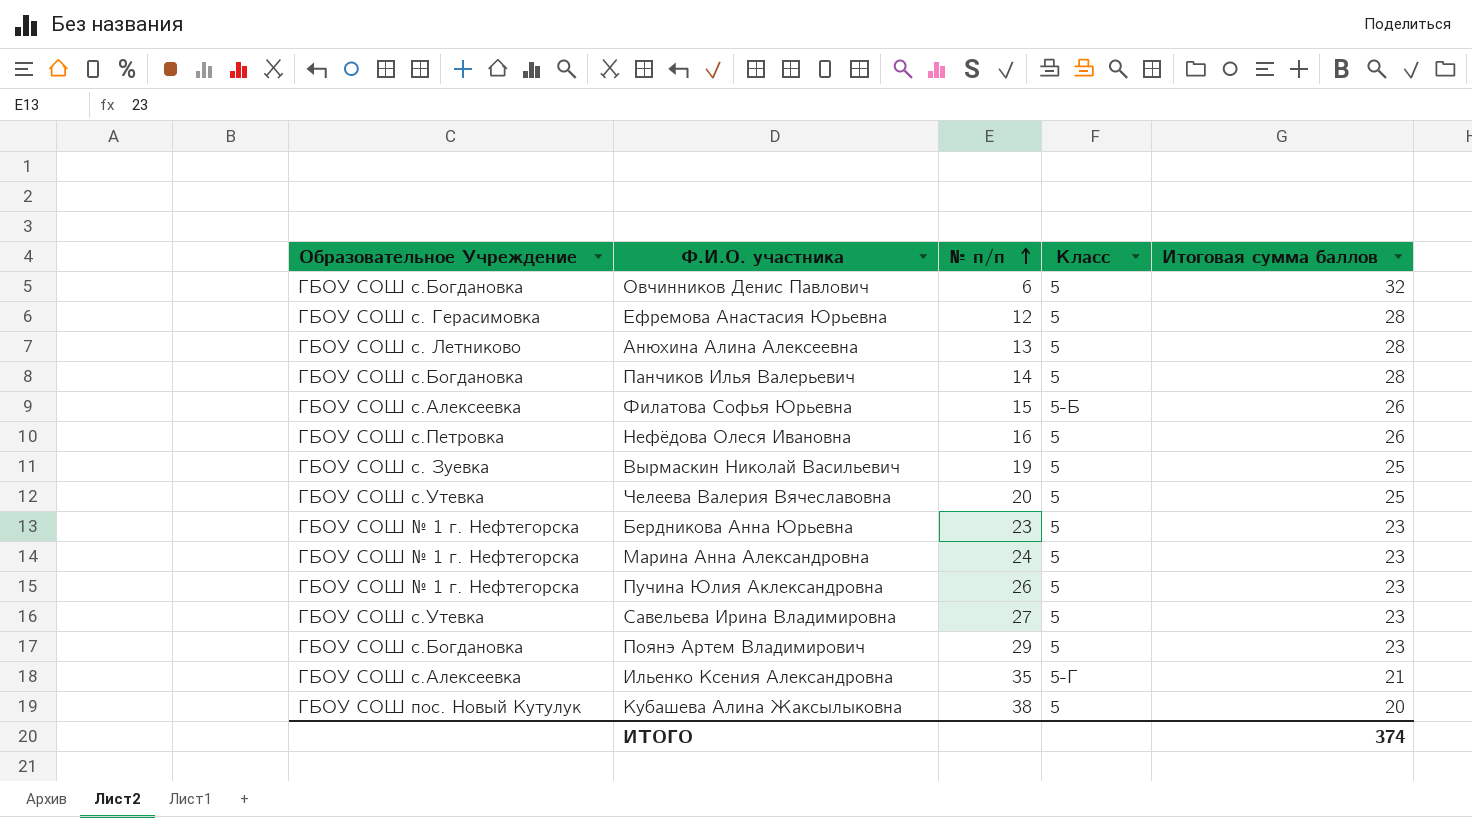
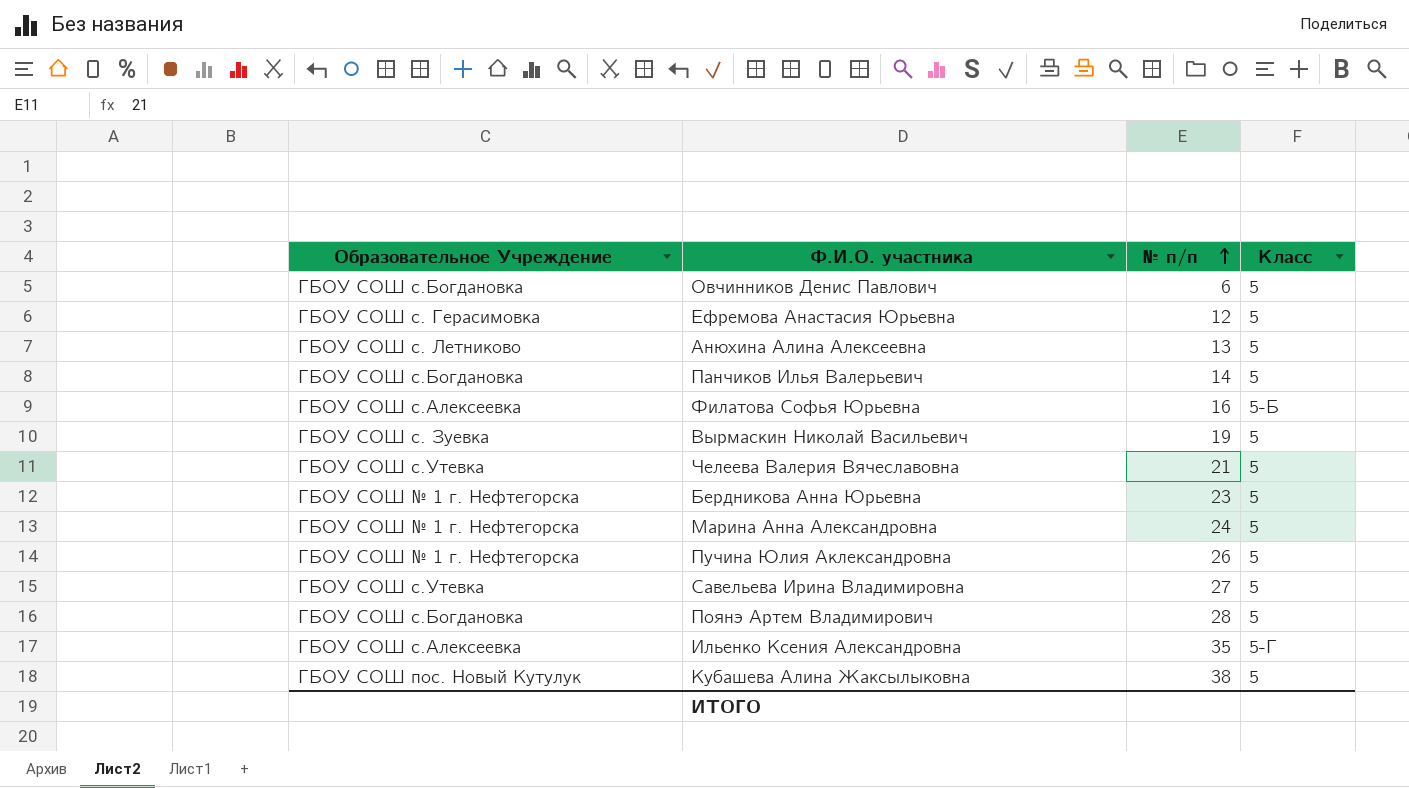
column Итоговая сумма баллов | position: 5 -> none
row Нефёдова Олеся Ивановна: ГБОУ СОШ с.Петровка | 16 | 5 | 26 -> none
Филатова Софья Юрьевна | № п/п: 15 -> 16
Челеева Валерия Вячеславовна | № п/п: 20 -> 21
Поянэ Артем Владимирович | № п/п: 29 -> 28

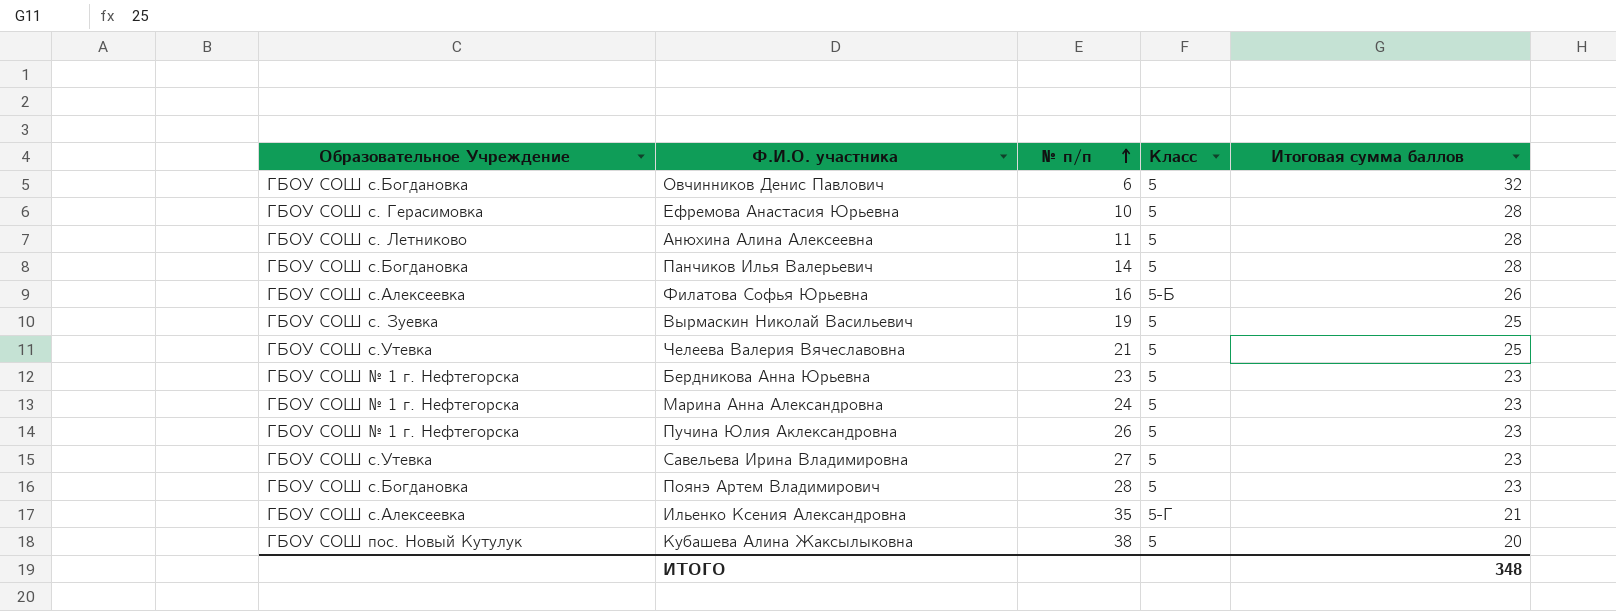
column Итоговая сумма баллов | position: none -> 5
Ефремова Анастасия Юрьевна | № п/п: 12 -> 10
Анюхина Алина Алексеевна | № п/п: 13 -> 11

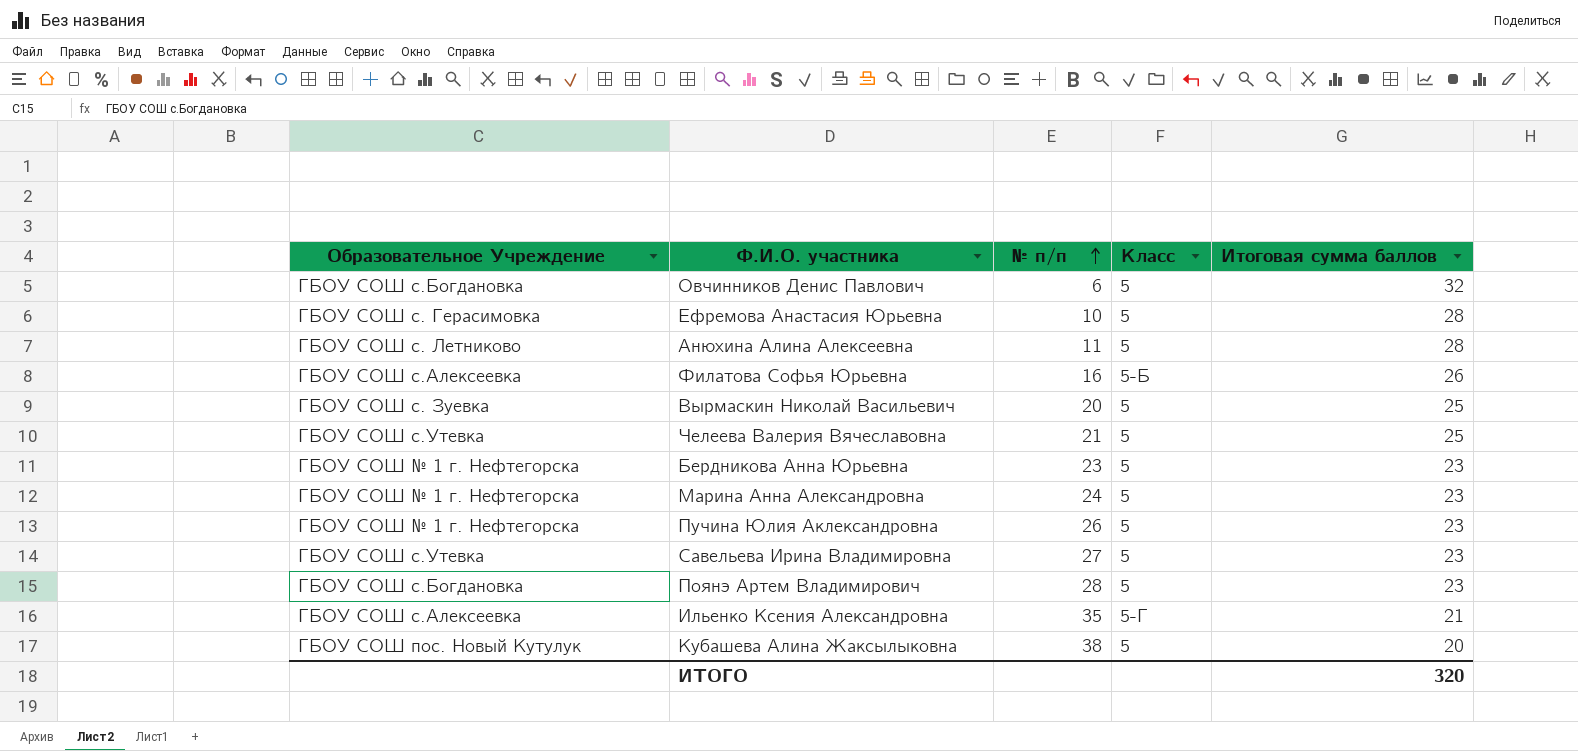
row Панчиков Илья Валерьевич: ГБОУ СОШ с.Богдановка | 14 | 5 | 28 -> none
Вырмаскин Николай Васильевич | № п/п: 19 -> 20
ИТОГО | Итоговая сумма баллов: 348 -> 320

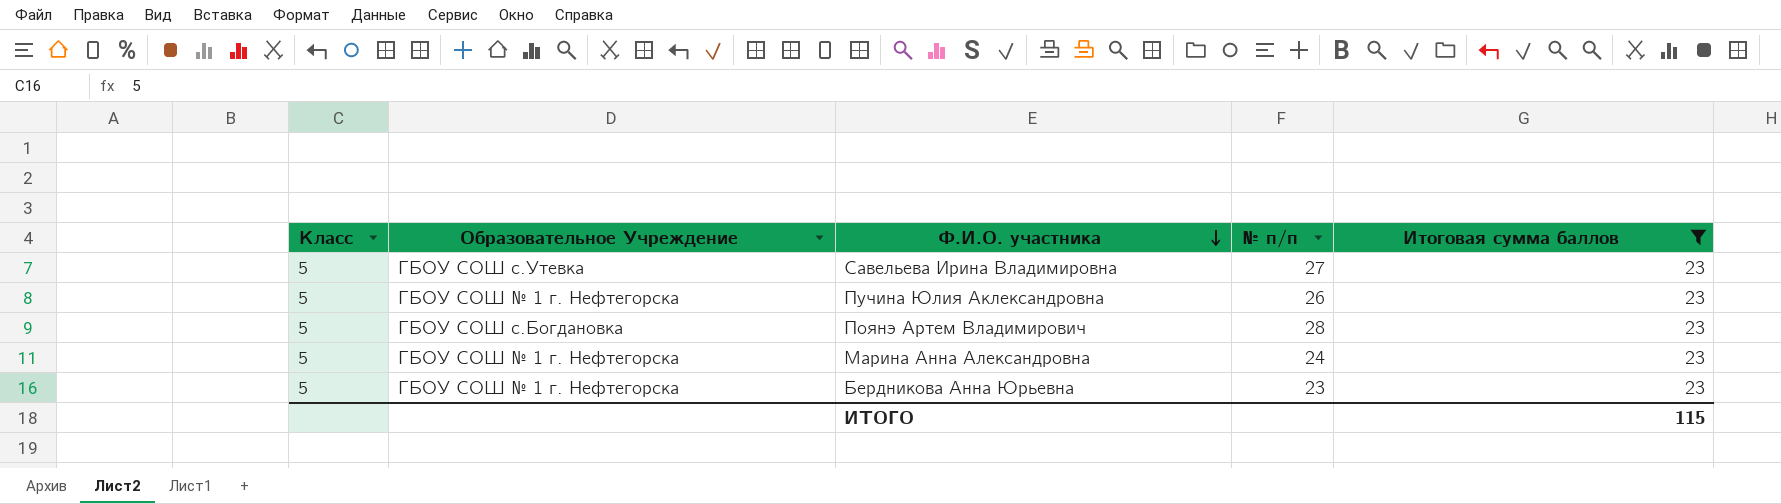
filter: none -> Итоговая сумма баллов = 23
row order: № п/п ascending -> Ф.И.О. участника descending
column Класс | position: 4 -> 1
ИТОГО | Итоговая сумма баллов: 320 -> 115

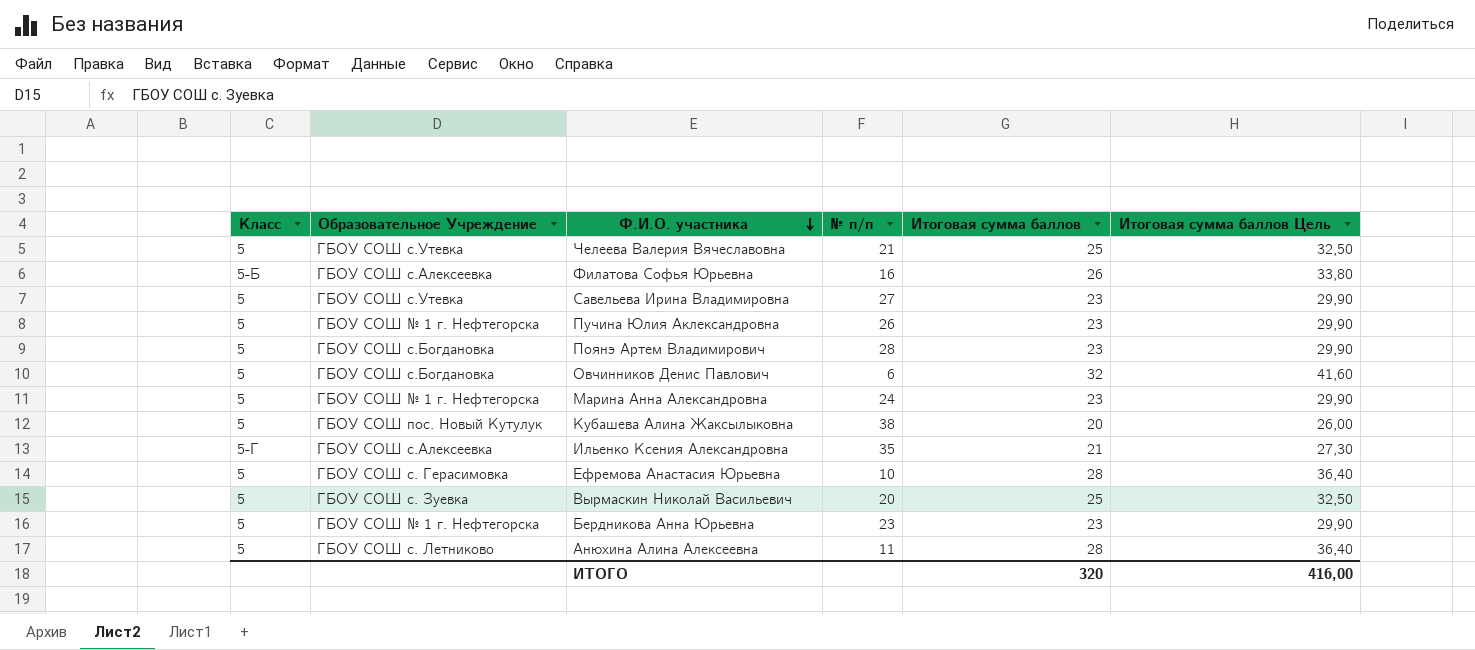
filter: Итоговая сумма баллов = 23 -> none
column Итоговая сумма баллов Цель | formula: none -> [Итоговая сумма баллов] * 1,3
ИТОГО | Итоговая сумма баллов: 115 -> 320

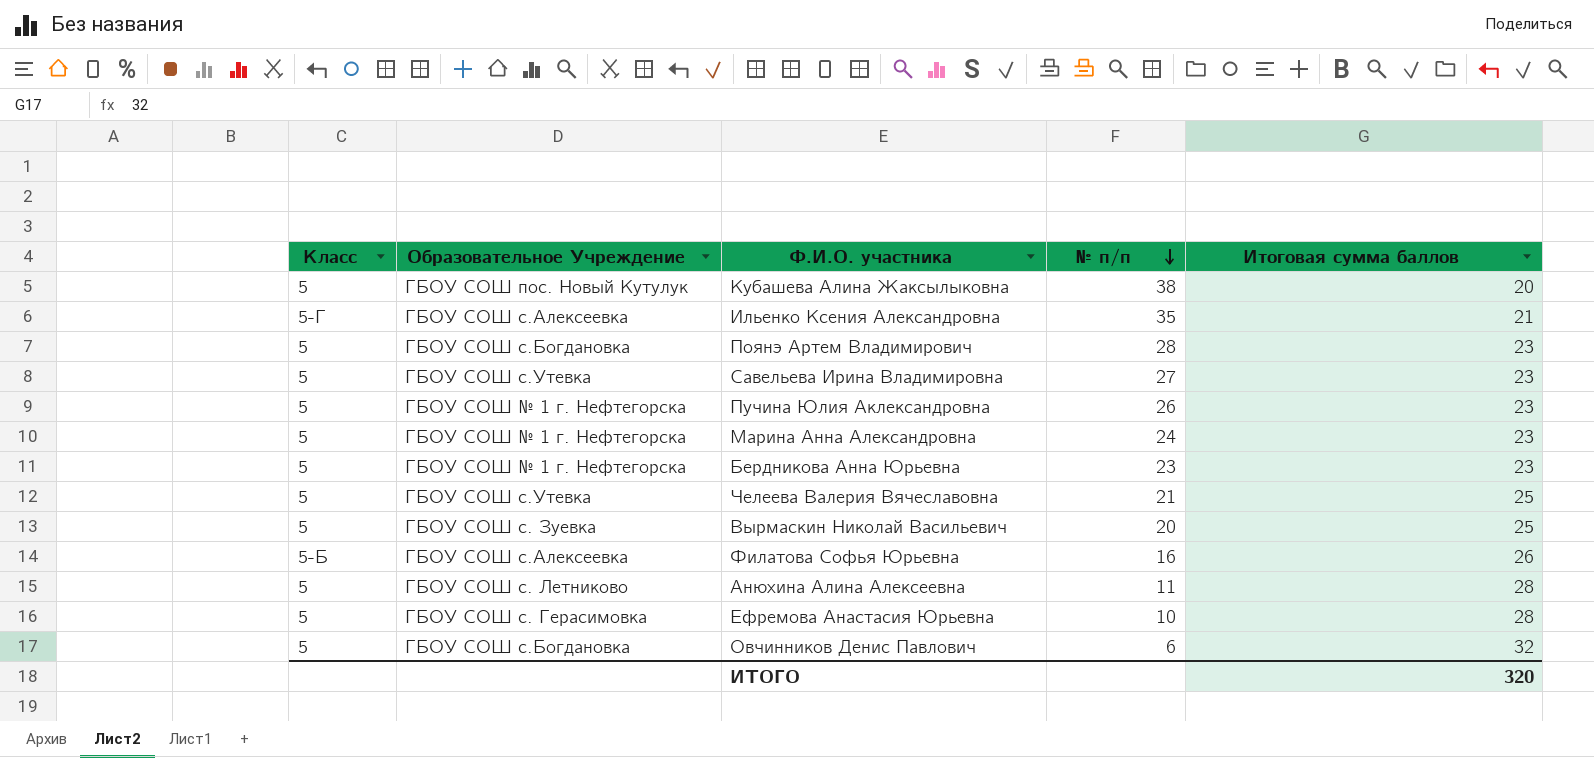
row order: Ф.И.О. участника descending -> № п/п descending
column Итоговая сумма баллов Цель | formula: [Итоговая сумма баллов] * 1,3 -> none

